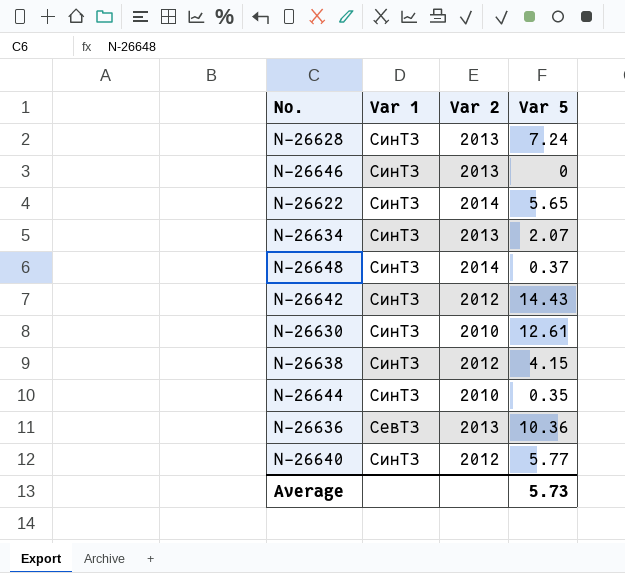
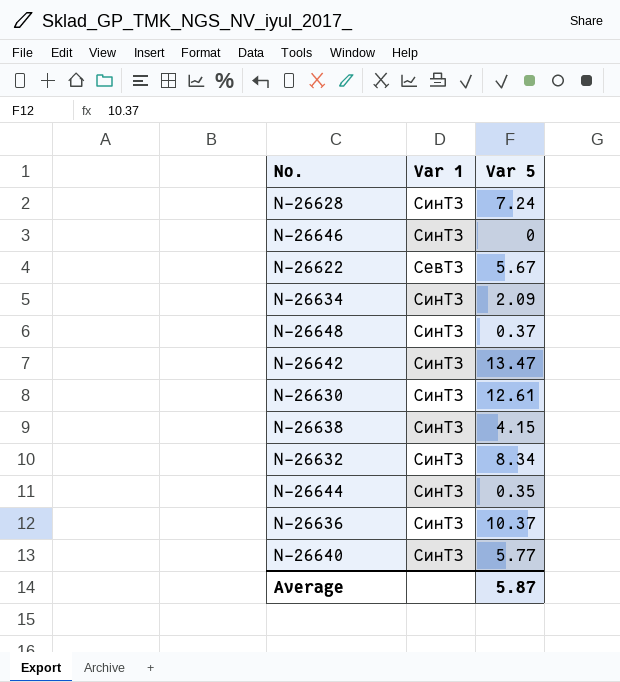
column Var 2 | position: 3 -> none
N-26622 | Var 1: СинТЗ -> СевТЗ
N-26622 | Var 5: 5.65 -> 5.67
N-26634 | Var 5: 2.07 -> 2.09
N-26642 | Var 5: 14.43 -> 13.47
row N-26632: none -> СинТЗ | 8.34
N-26636 | Var 1: СевТЗ -> СинТЗ
N-26636 | Var 5: 10.36 -> 10.37
Average | Var 5: 5.73 -> 5.87

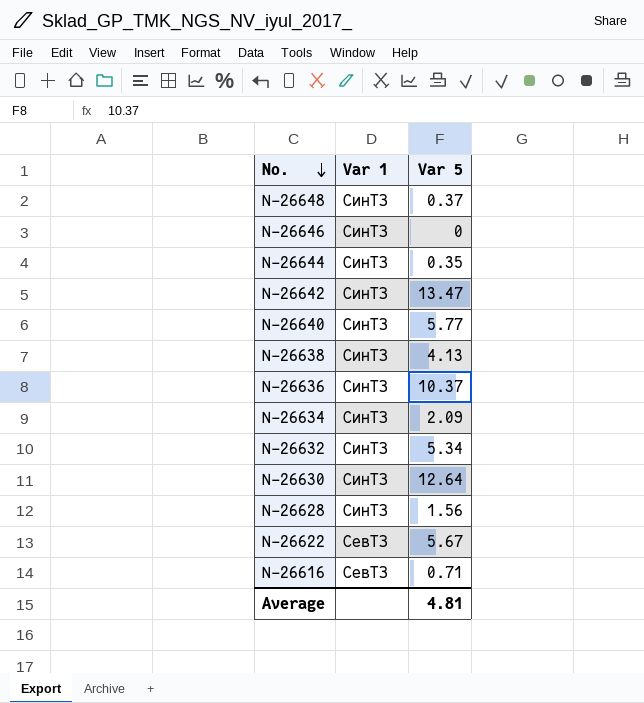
row order: none -> No. descending
N-26638 | Var 5: 4.15 -> 4.13
N-26632 | Var 5: 8.34 -> 5.34
N-26630 | Var 5: 12.61 -> 12.64
N-26628 | Var 5: 7.24 -> 1.56
row N-26616: none -> СевТЗ | 0.71
Average | Var 5: 5.87 -> 4.81

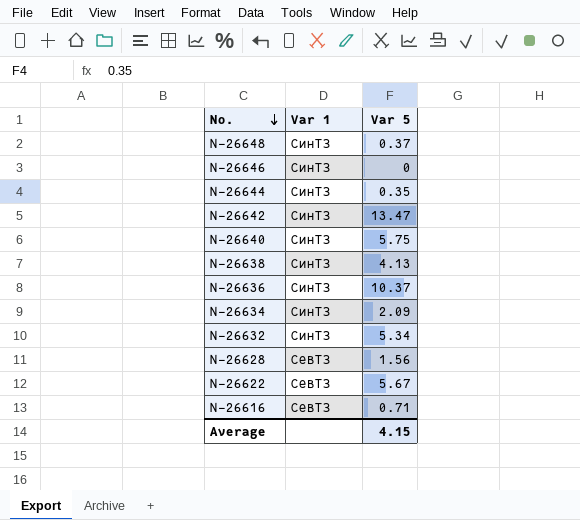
row N-26630: СинТЗ | 12.64 -> none
N-26640 | Var 5: 5.77 -> 5.75
N-26628 | Var 1: СинТЗ -> СевТЗ
Average | Var 5: 4.81 -> 4.15

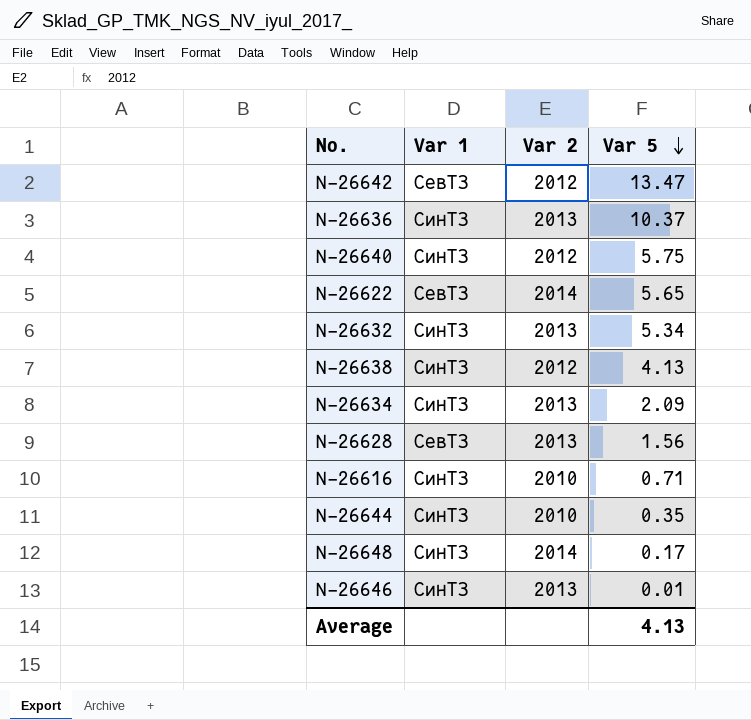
row order: No. descending -> Var 5 descending
column Var 2 | position: none -> 3
N-26642 | Var 1: СинТЗ -> СевТЗ
N-26622 | Var 5: 5.67 -> 5.65
N-26616 | Var 1: СевТЗ -> СинТЗ
N-26648 | Var 5: 0.37 -> 0.17
N-26646 | Var 5: 0 -> 0.01
Average | Var 5: 4.15 -> 4.13

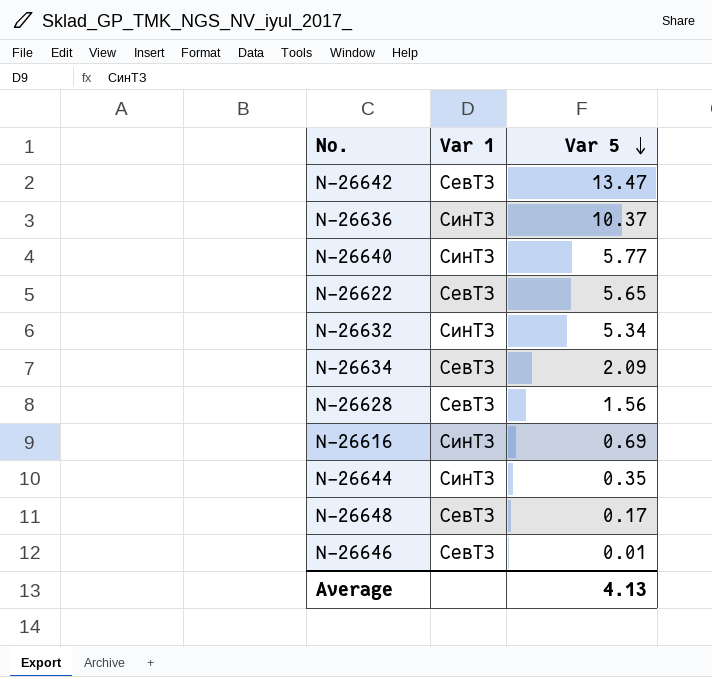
column Var 2 | position: 3 -> none
row N-26638: СинТЗ | 2012 | 4.13 -> none
N-26640 | Var 5: 5.75 -> 5.77
N-26634 | Var 1: СинТЗ -> СевТЗ
N-26616 | Var 5: 0.71 -> 0.69
N-26648 | Var 1: СинТЗ -> СевТЗ
N-26646 | Var 1: СинТЗ -> СевТЗ

